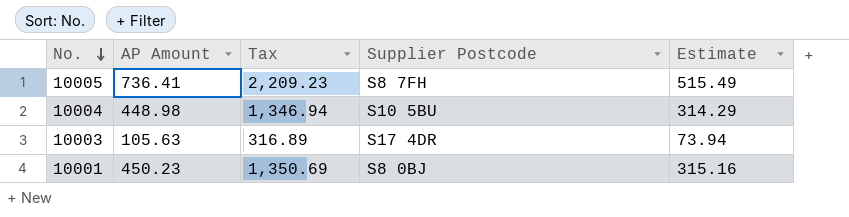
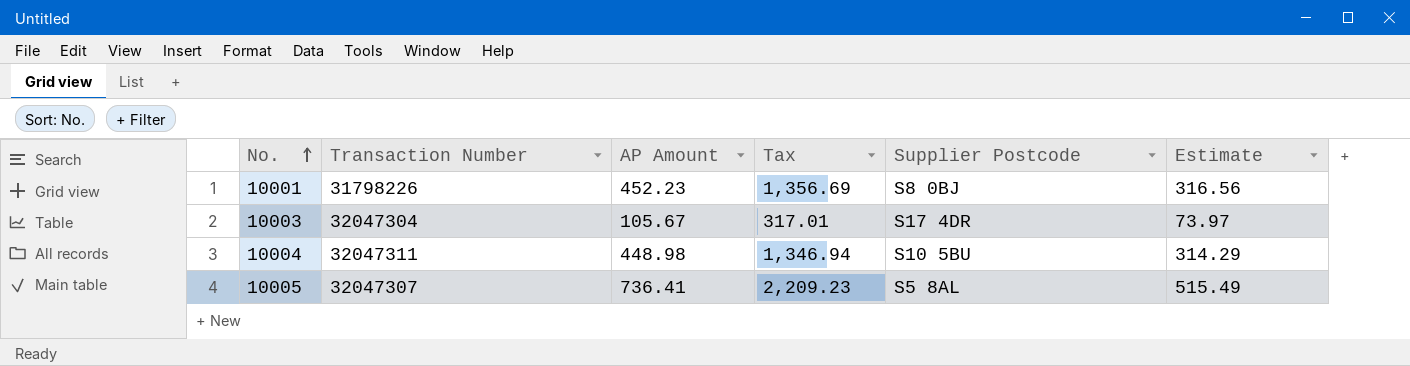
row order: No. descending -> No. ascending
column Transaction Number | position: none -> 2
10001 | AP Amount: 450.23 -> 452.23
10001 | Tax: 1,350.69 -> 1,356.69
10001 | Estimate: 315.16 -> 316.56
10003 | AP Amount: 105.63 -> 105.67
10003 | Tax: 316.89 -> 317.01
10003 | Estimate: 73.94 -> 73.97
10005 | Supplier Postcode: S8 7FH -> S5 8AL

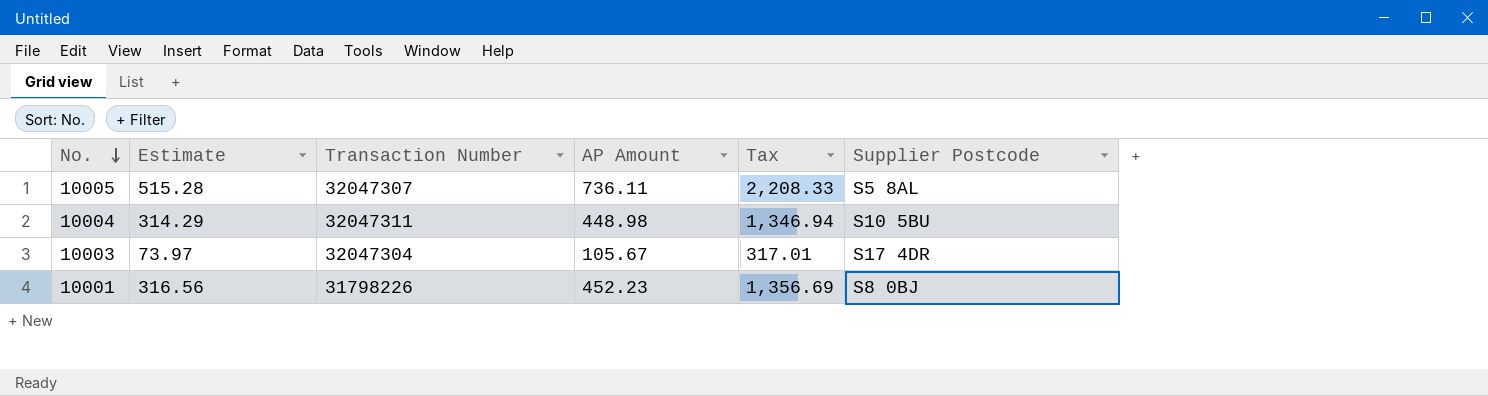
row order: No. ascending -> No. descending
column Estimate | position: 6 -> 2
10005 | Estimate: 515.49 -> 515.28
10005 | AP Amount: 736.41 -> 736.11
10005 | Tax: 2,209.23 -> 2,208.33

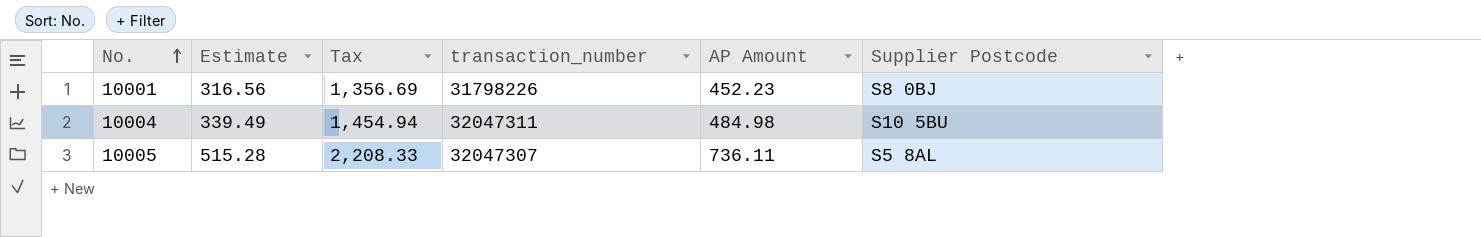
row order: No. descending -> No. ascending
column Tax | position: 5 -> 3
column name: Transaction Number -> transaction_number
row 10003: 73.97 | 32047304 | 105.67 | 317.01 | S17 4DR -> none
10004 | Estimate: 314.29 -> 339.49
10004 | Tax: 1,346.94 -> 1,454.94
10004 | AP Amount: 448.98 -> 484.98

